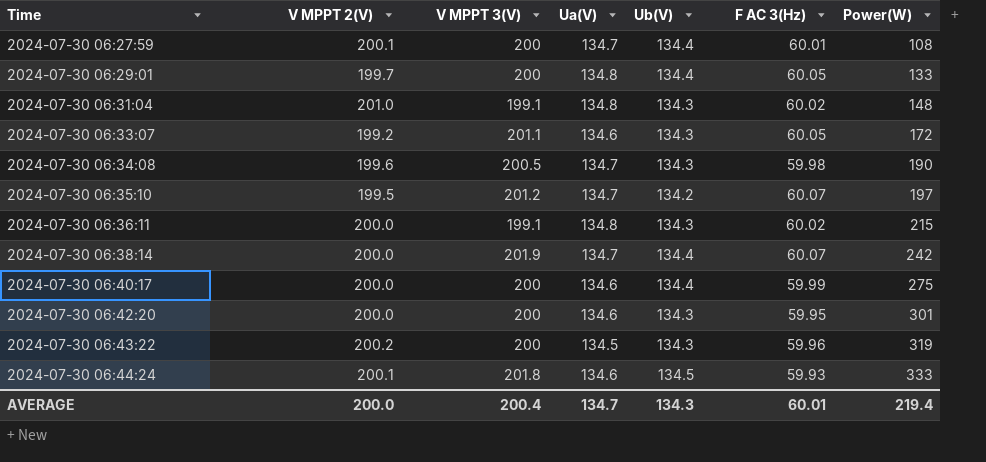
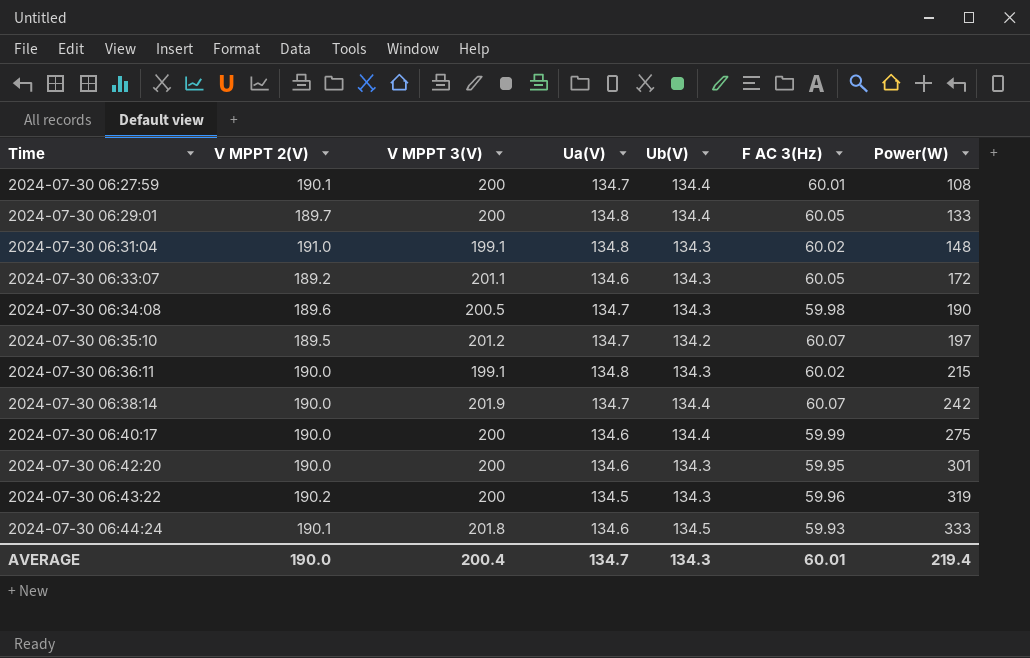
2024-07-30 06:27:59 | V MPPT 2(V): 200.1 -> 190.1
2024-07-30 06:29:01 | V MPPT 2(V): 199.7 -> 189.7
2024-07-30 06:31:04 | V MPPT 2(V): 201.0 -> 191.0
2024-07-30 06:33:07 | V MPPT 2(V): 199.2 -> 189.2
2024-07-30 06:34:08 | V MPPT 2(V): 199.6 -> 189.6
2024-07-30 06:35:10 | V MPPT 2(V): 199.5 -> 189.5
2024-07-30 06:36:11 | V MPPT 2(V): 200.0 -> 190.0
2024-07-30 06:38:14 | V MPPT 2(V): 200.0 -> 190.0
2024-07-30 06:40:17 | V MPPT 2(V): 200.0 -> 190.0
2024-07-30 06:42:20 | V MPPT 2(V): 200.0 -> 190.0
2024-07-30 06:43:22 | V MPPT 2(V): 200.2 -> 190.2
2024-07-30 06:44:24 | V MPPT 2(V): 200.1 -> 190.1
AVERAGE | V MPPT 2(V): 200.0 -> 190.0

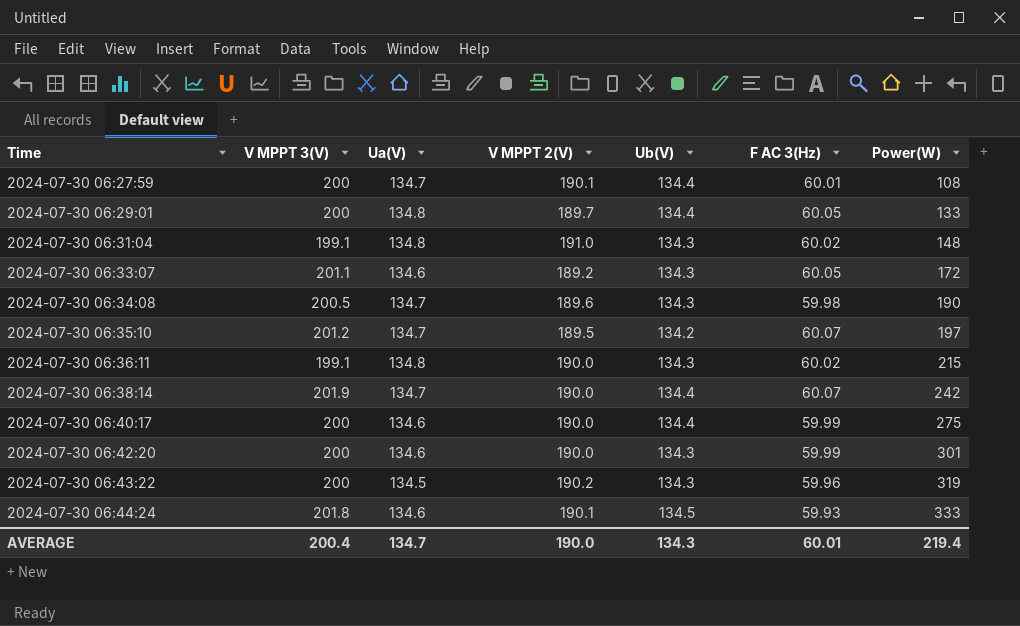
column V MPPT 2(V) | position: 2 -> 4
2024-07-30 06:42:20 | F AC 3(Hz): 59.95 -> 59.99

